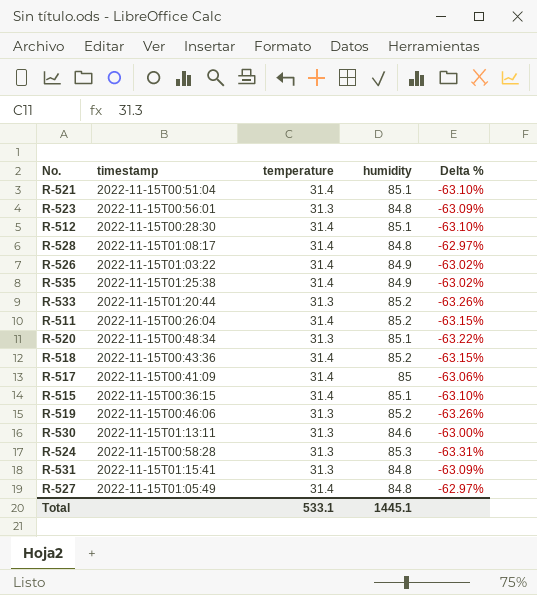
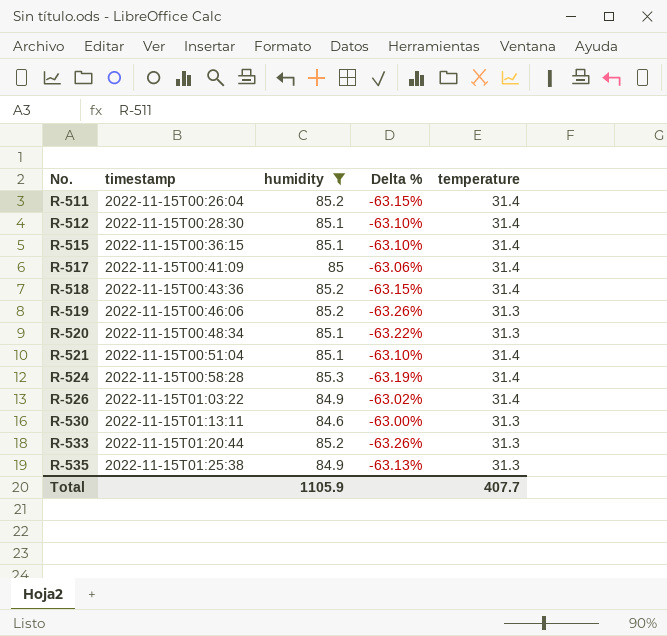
filter: none -> humidity != 84.8
row order: none -> No. ascending
column temperature | position: 3 -> 5
R-524 | Delta %: -63.31% -> -63.19%
R-524 | temperature: 31.3 -> 31.4
R-535 | Delta %: -63.02% -> -63.13%
R-535 | temperature: 31.4 -> 31.3
Total | humidity: 1445.1 -> 1105.9
Total | temperature: 533.1 -> 407.7

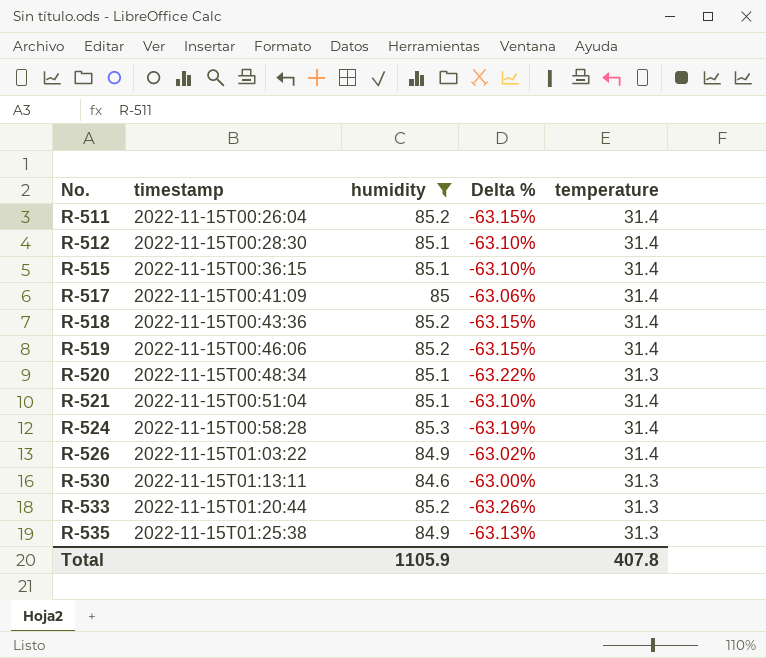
R-519 | Delta %: -63.26% -> -63.15%
R-519 | temperature: 31.3 -> 31.4
Total | temperature: 407.7 -> 407.8

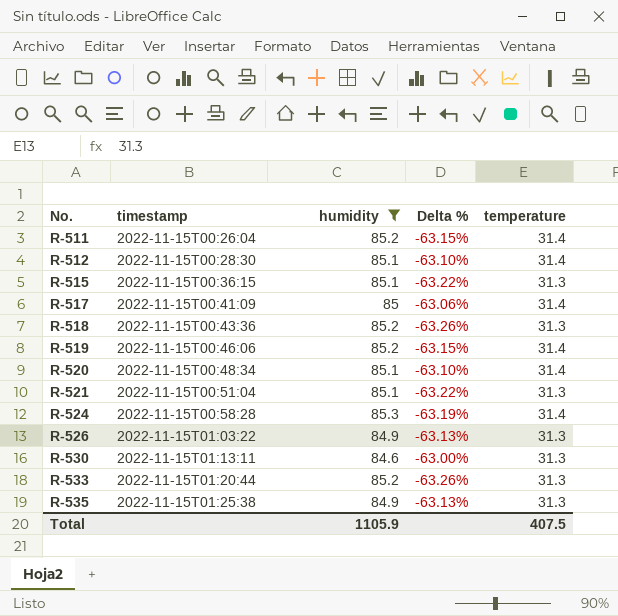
R-515 | Delta %: -63.10% -> -63.22%
R-515 | temperature: 31.4 -> 31.3
R-518 | Delta %: -63.15% -> -63.26%
R-518 | temperature: 31.4 -> 31.3
R-520 | Delta %: -63.22% -> -63.10%
R-520 | temperature: 31.3 -> 31.4
R-521 | Delta %: -63.10% -> -63.22%
R-521 | temperature: 31.4 -> 31.3
R-526 | Delta %: -63.02% -> -63.13%
R-526 | temperature: 31.4 -> 31.3
Total | temperature: 407.8 -> 407.5

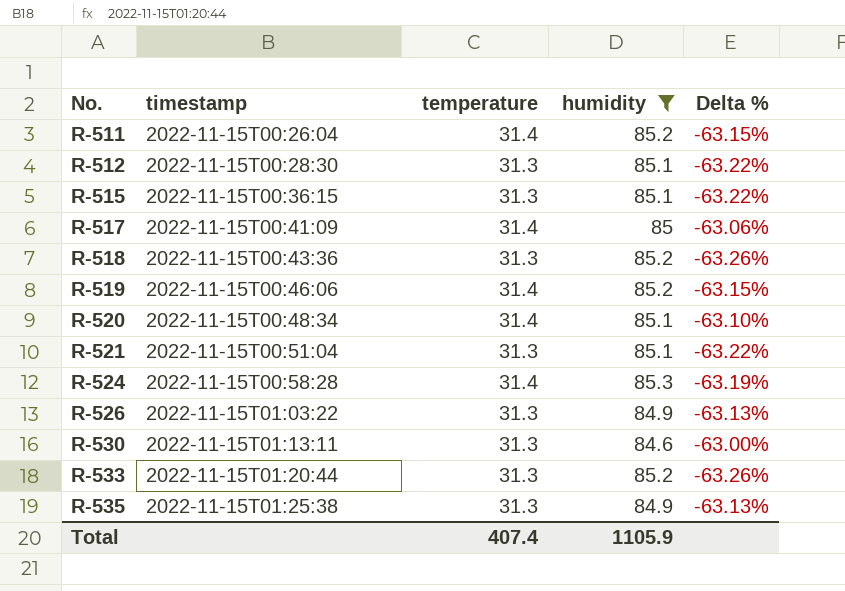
column temperature | position: 5 -> 3
R-512 | temperature: 31.4 -> 31.3
R-512 | Delta %: -63.10% -> -63.22%
Total | temperature: 407.5 -> 407.4

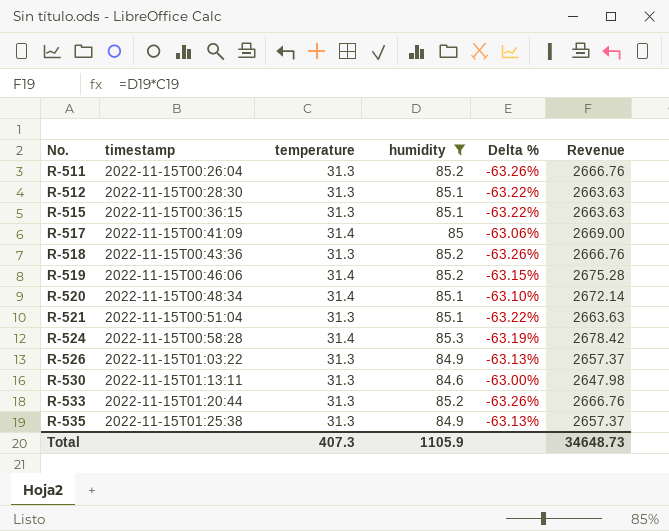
column Revenue | formula: none -> [temperature] * [humidity]
R-511 | temperature: 31.4 -> 31.3
R-511 | Delta %: -63.15% -> -63.26%
Total | temperature: 407.4 -> 407.3

